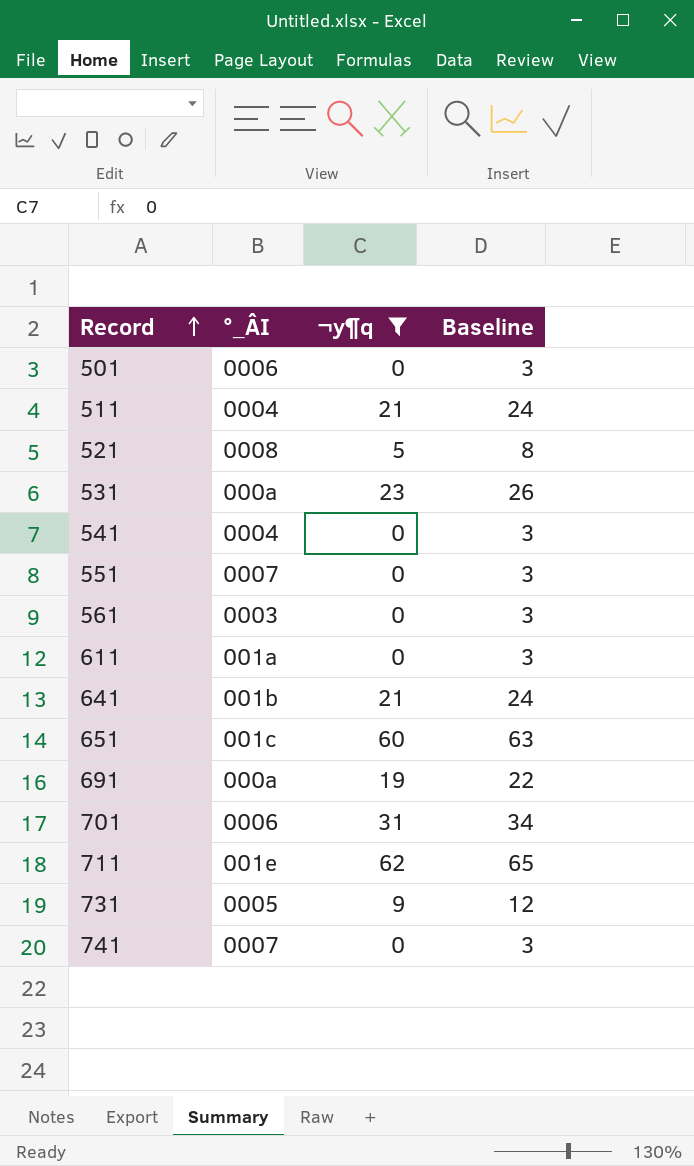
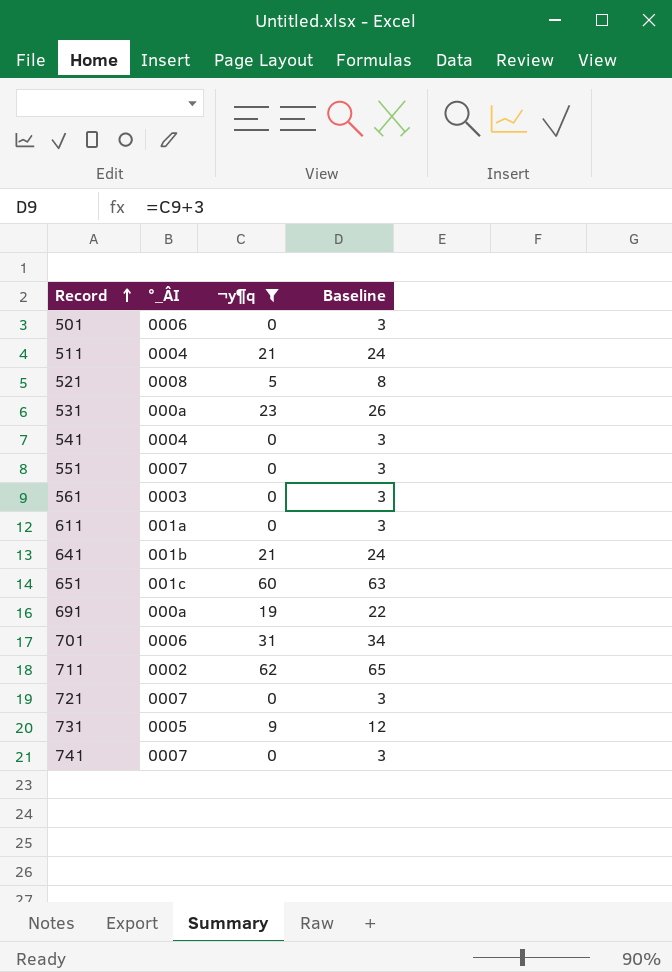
711 | °_ÂI: 001e -> 0002
row 721: none -> 0007 | 0 | 3

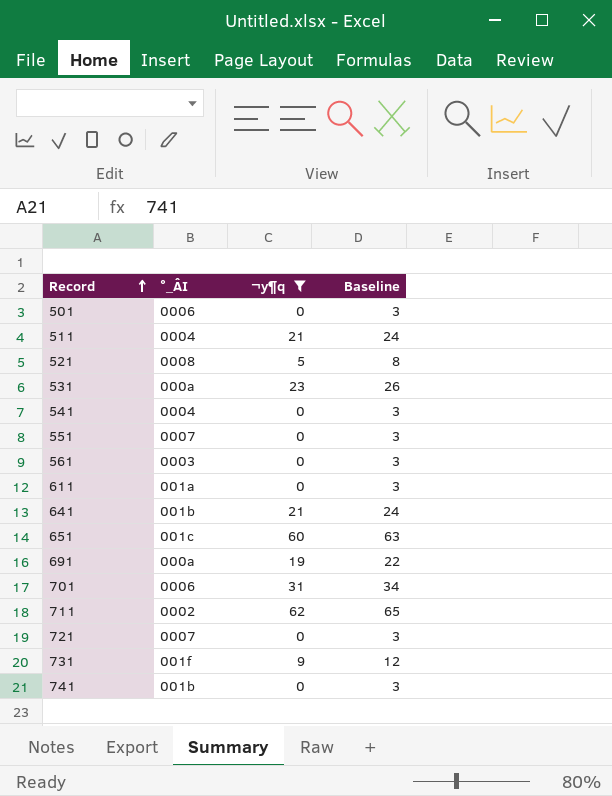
731 | °_ÂI: 0005 -> 001f
741 | °_ÂI: 0007 -> 001b

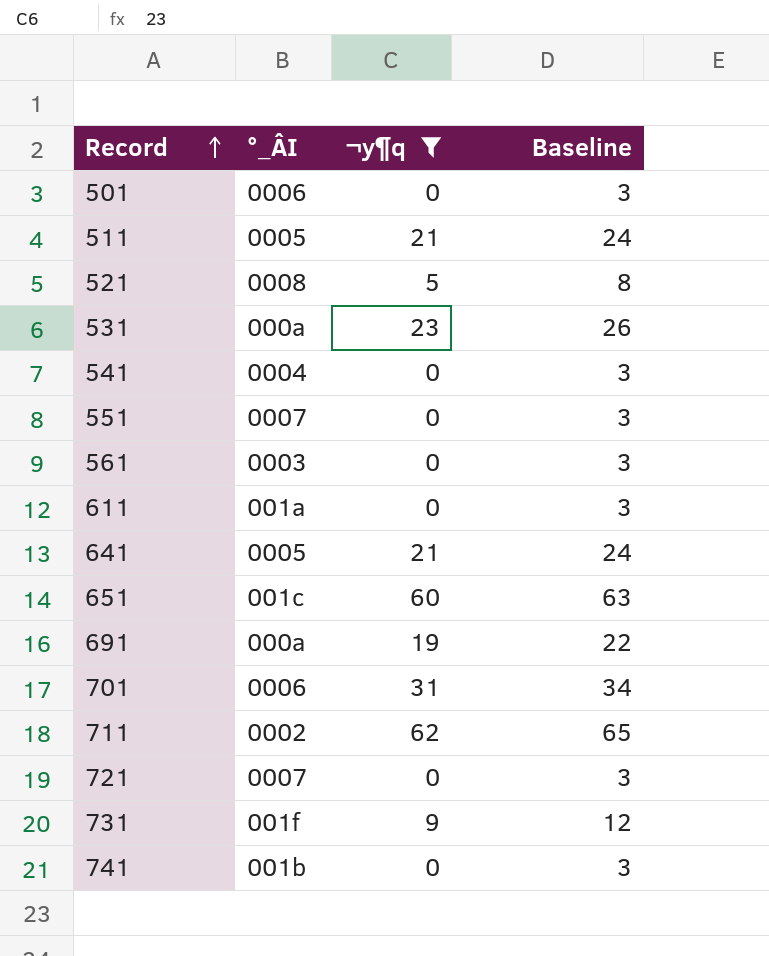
511 | °_ÂI: 0004 -> 0005
641 | °_ÂI: 001b -> 0005

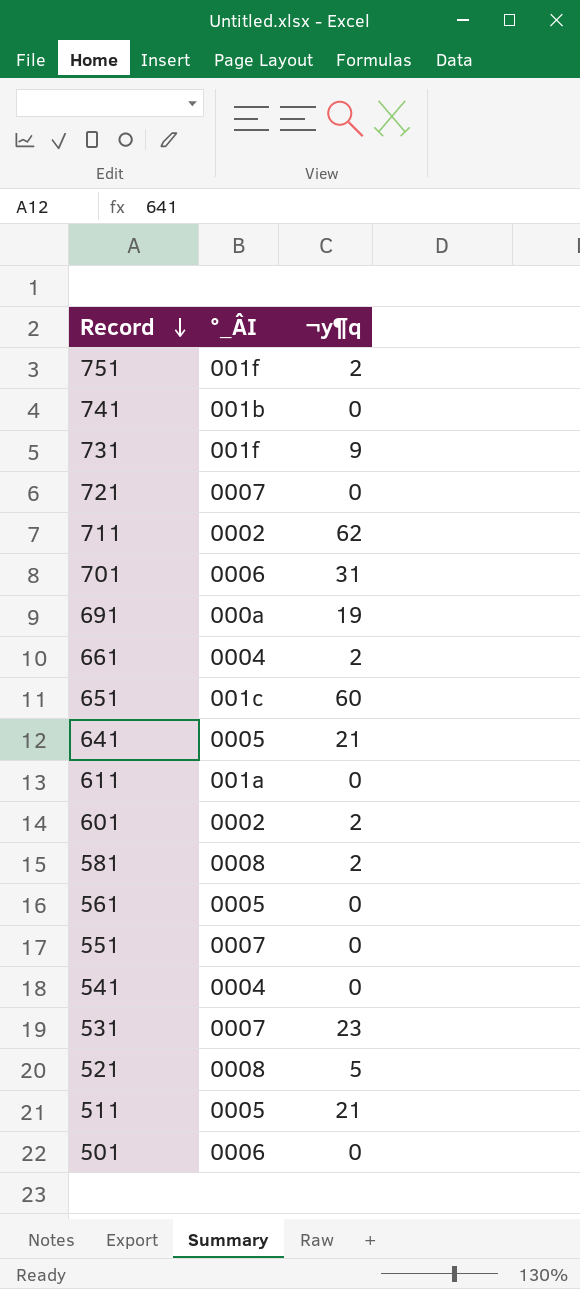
filter: ¬y¶q != 2 -> none
row order: Record ascending -> Record descending
column Baseline | formula: [¬y¶q] + 3 -> none
561 | °_ÂI: 0003 -> 0005
531 | °_ÂI: 000a -> 0007

